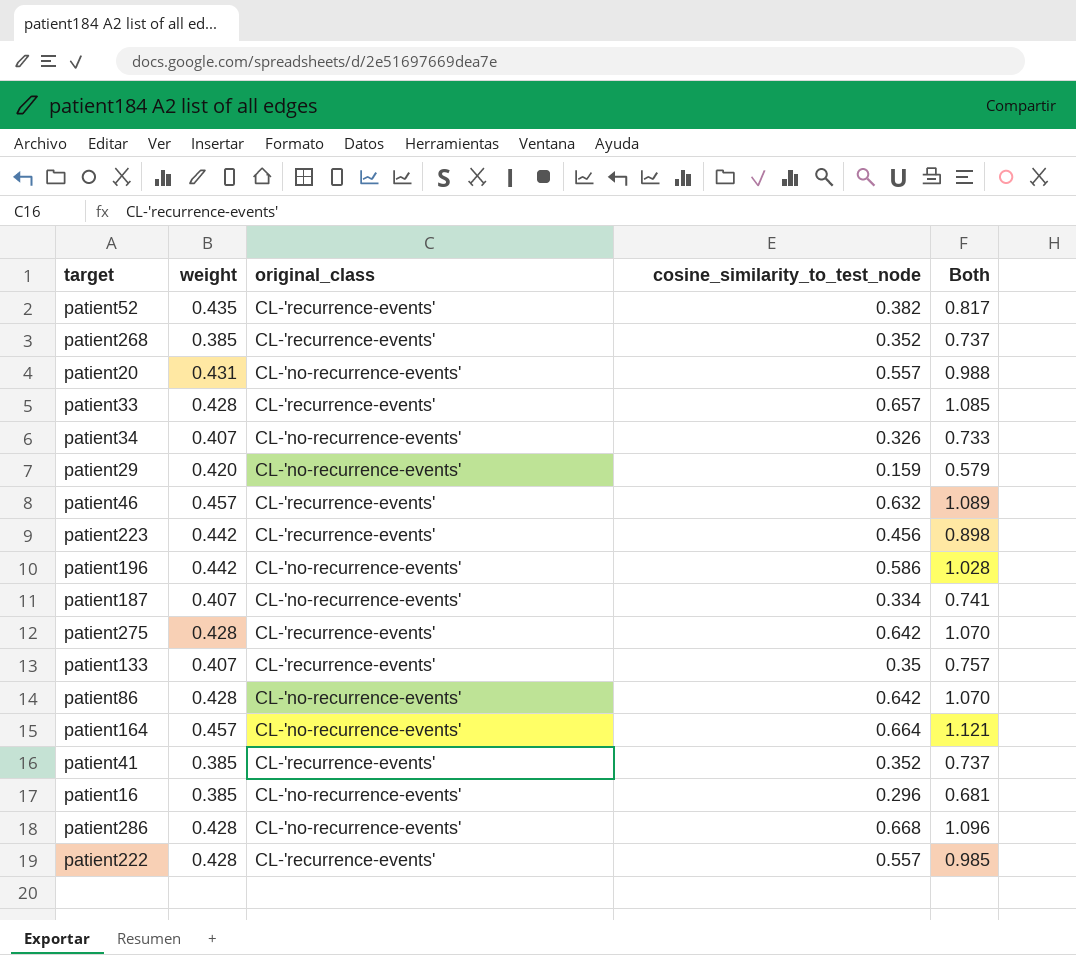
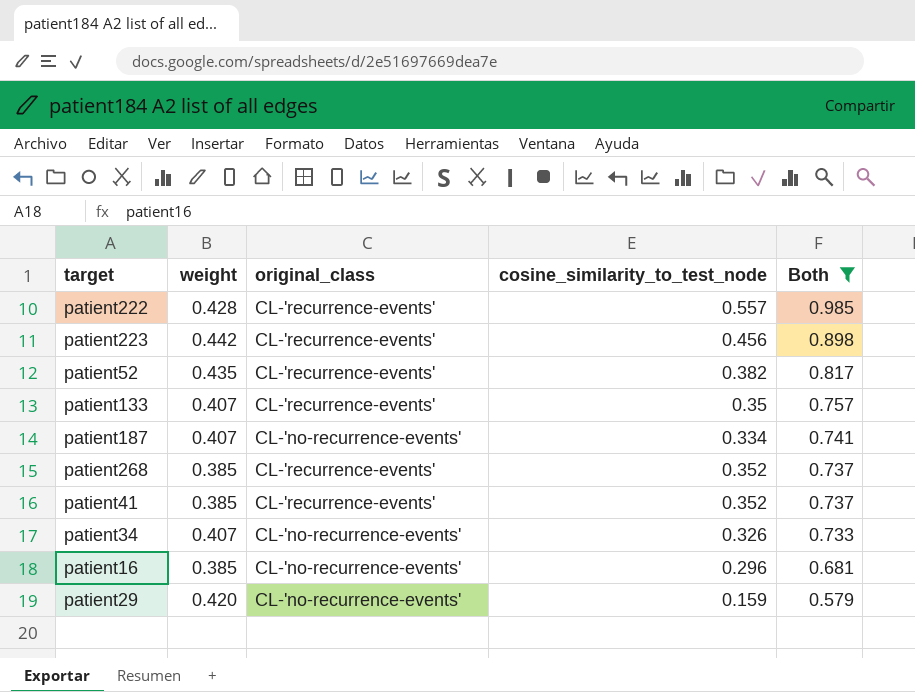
filter: none -> Both <= 0.985
row order: none -> Both descending

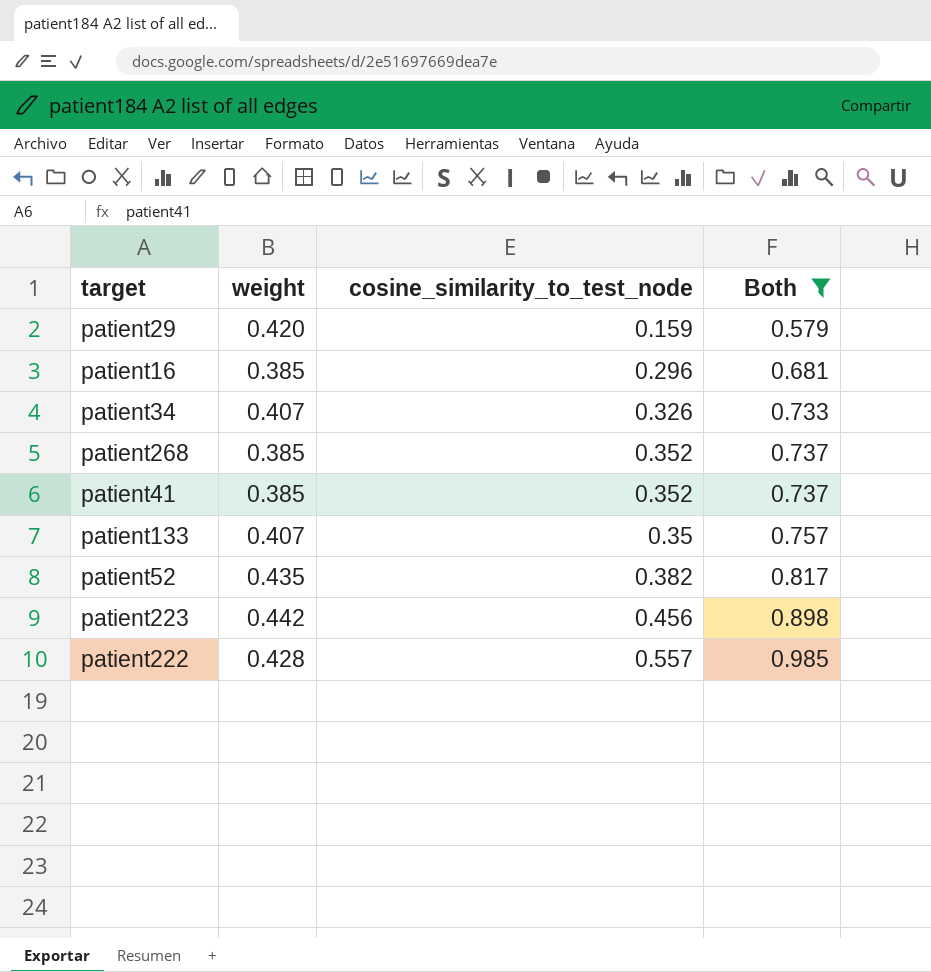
row order: Both descending -> Both ascending
column original_class | position: 3 -> none
row patient187: 0.407 | CL-'no-recurrence-events' | 0.334 | 0.741 -> none

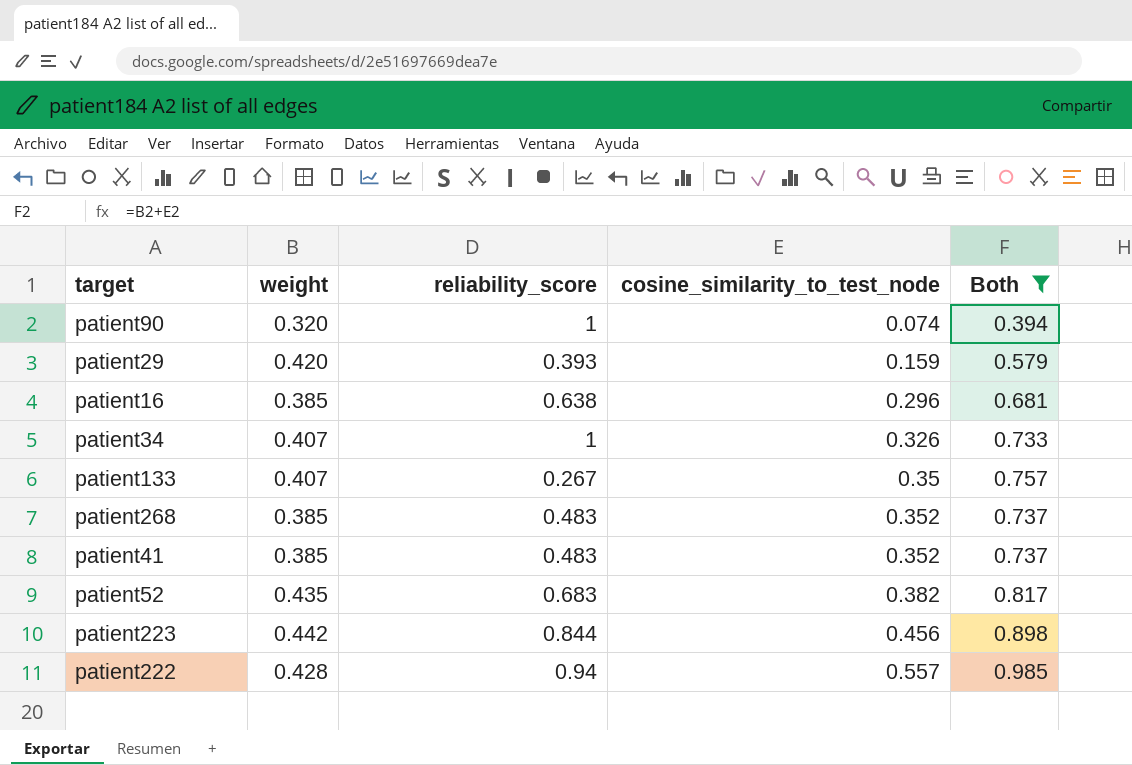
row order: Both ascending -> cosine_similarity_to_test_node ascending
column reliability_score | position: none -> 3
row patient90: none -> 0.320 | 1 | 0.074 | 0.394

